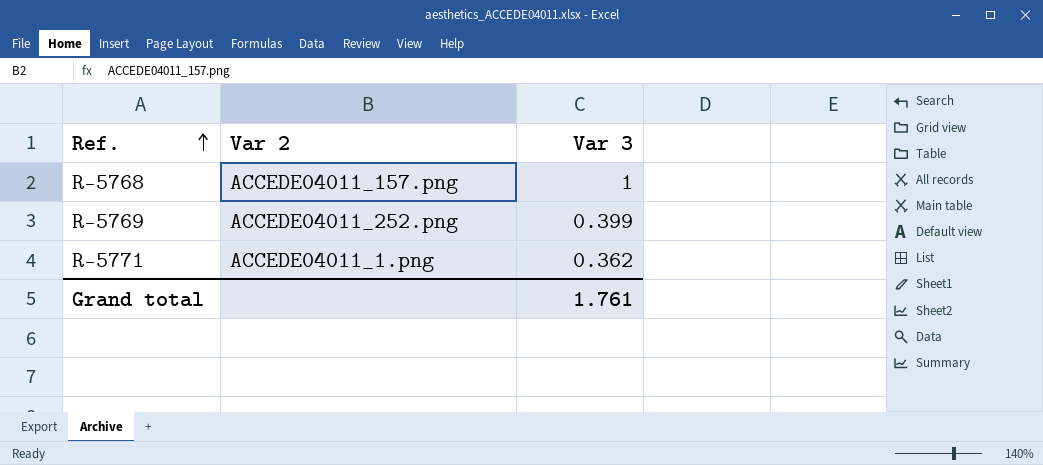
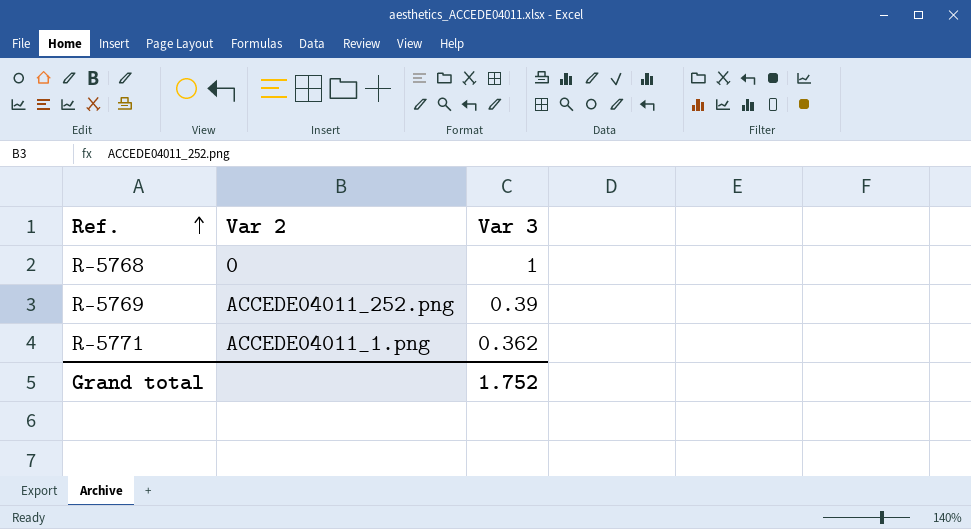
R-5768 | Var 2: ACCEDE04011_157.png -> 0
R-5769 | Var 3: 0.399 -> 0.39
Grand total | Var 3: 1.761 -> 1.752

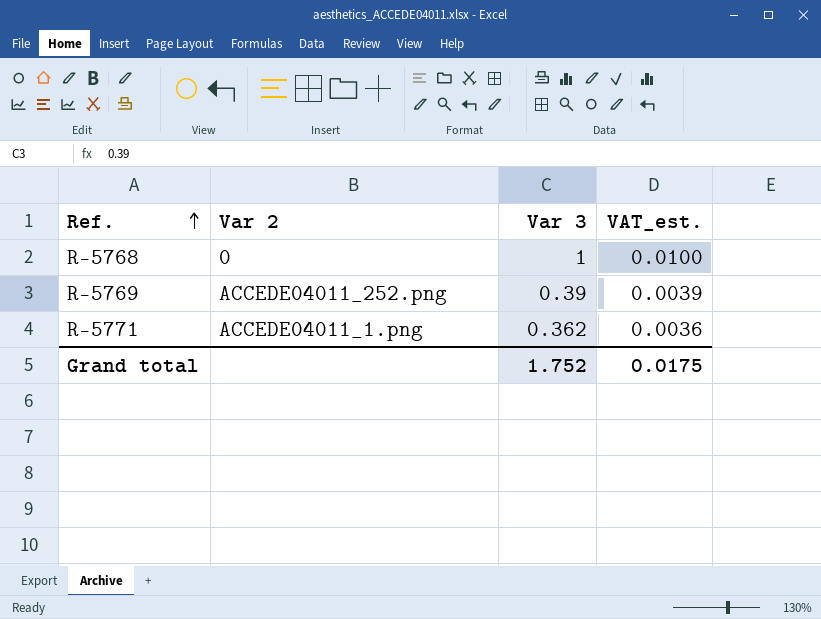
column VAT_est. | formula: none -> [Var 3] * 0.01

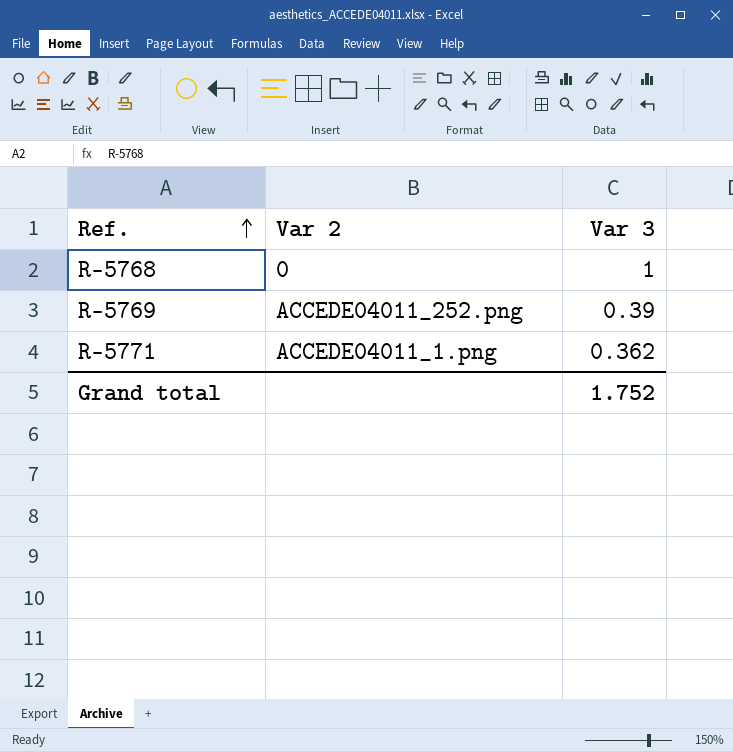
column VAT_est. | formula: [Var 3] * 0.01 -> none

